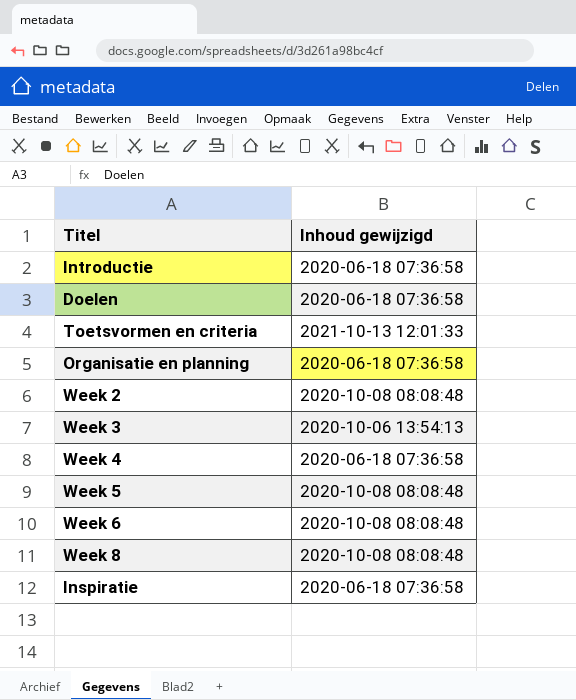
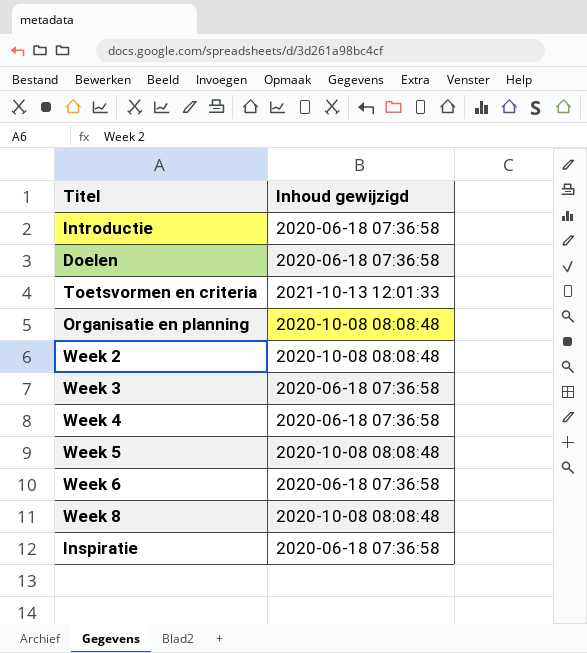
Organisatie en planning | Inhoud gewijzigd: 2020-06-18 07:36:58 -> 2020-10-08 08:08:48
Week 3 | Inhoud gewijzigd: 2020-10-06 13:54:13 -> 2020-06-18 07:36:58
Week 6 | Inhoud gewijzigd: 2020-10-08 08:08:48 -> 2020-06-18 07:36:58

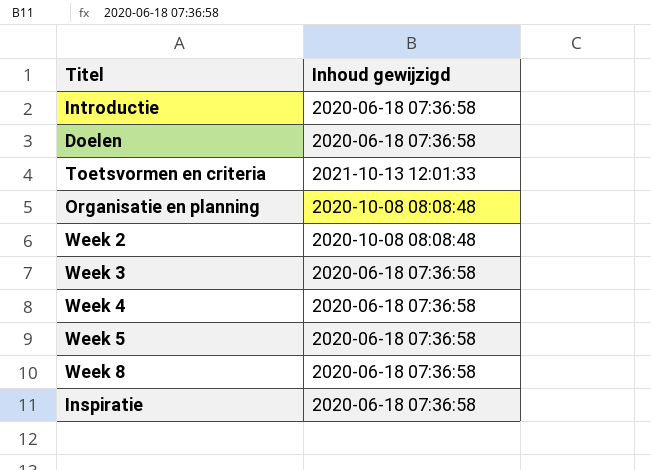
row Week 6: 2020-06-18 07:36:58 -> none
Week 5 | Inhoud gewijzigd: 2020-10-08 08:08:48 -> 2020-06-18 07:36:58
Week 8 | Inhoud gewijzigd: 2020-10-08 08:08:48 -> 2020-06-18 07:36:58

